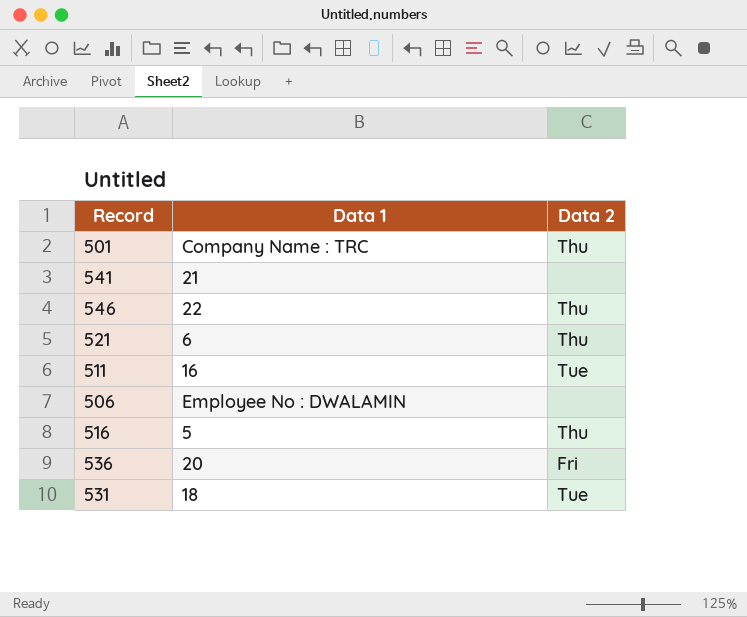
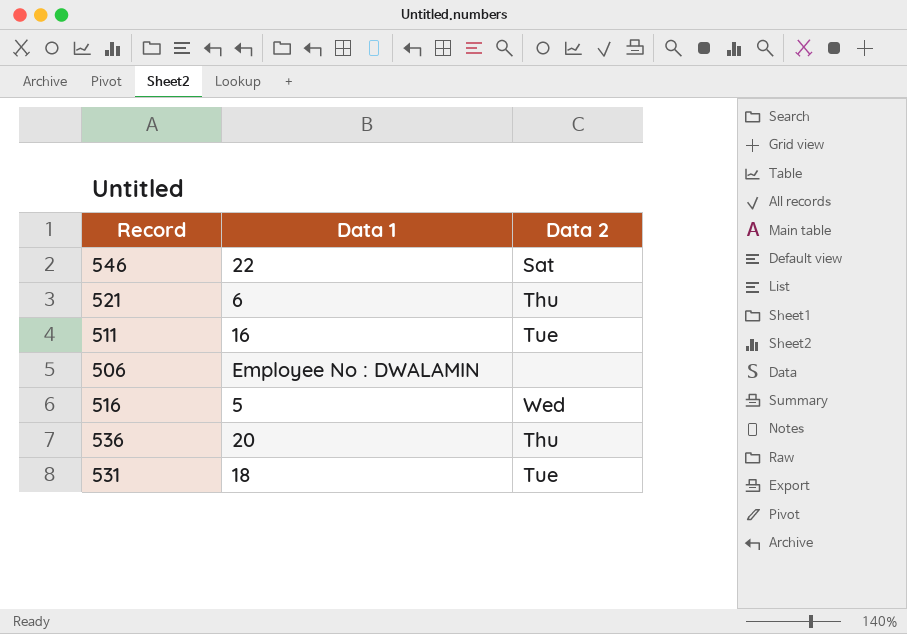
row 501: Company Name : TRC | Thu -> none
row 541: 21 | none -> none
546 | Data 2: Thu -> Sat
516 | Data 2: Thu -> Wed
536 | Data 2: Fri -> Thu

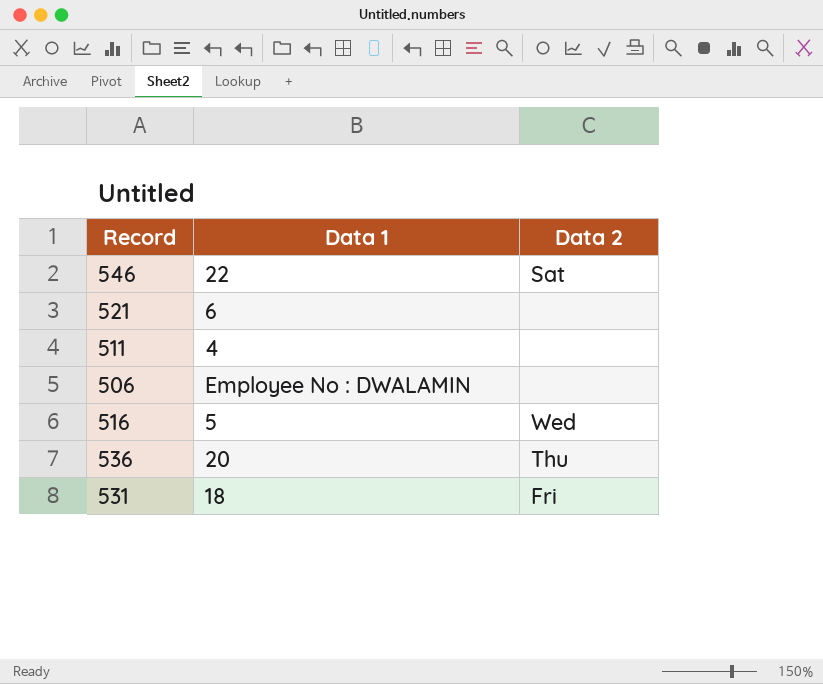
521 | Data 2: Thu -> none
511 | Data 1: 16 -> 4
511 | Data 2: Tue -> none
531 | Data 2: Tue -> Fri

